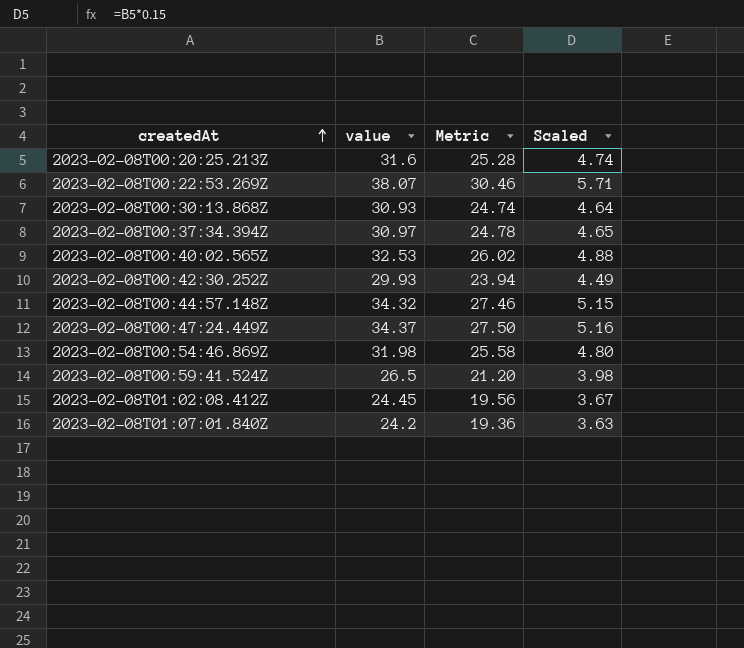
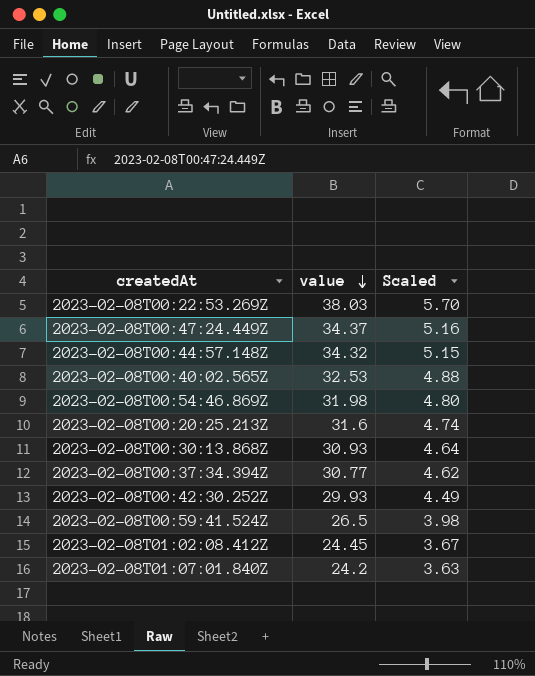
row order: createdAt ascending -> value descending
column Metric | formula: [value] * 0.8 -> none
2023-02-08T00:22:53.269Z | value: 38.07 -> 38.03
2023-02-08T00:22:53.269Z | Scaled: 5.71 -> 5.70
2023-02-08T00:37:34.394Z | value: 30.97 -> 30.77
2023-02-08T00:37:34.394Z | Scaled: 4.65 -> 4.62

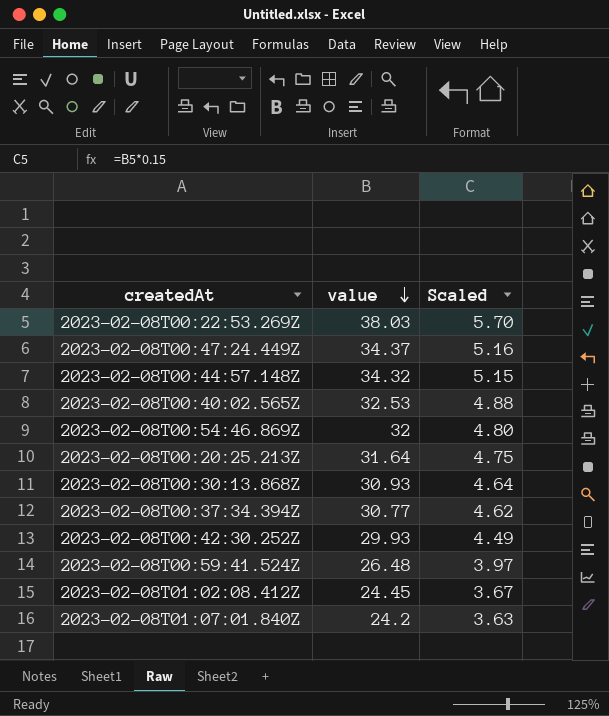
2023-02-08T00:54:46.869Z | value: 31.98 -> 32
2023-02-08T00:20:25.213Z | value: 31.6 -> 31.64
2023-02-08T00:20:25.213Z | Scaled: 4.74 -> 4.75
2023-02-08T00:59:41.524Z | value: 26.5 -> 26.48
2023-02-08T00:59:41.524Z | Scaled: 3.98 -> 3.97

